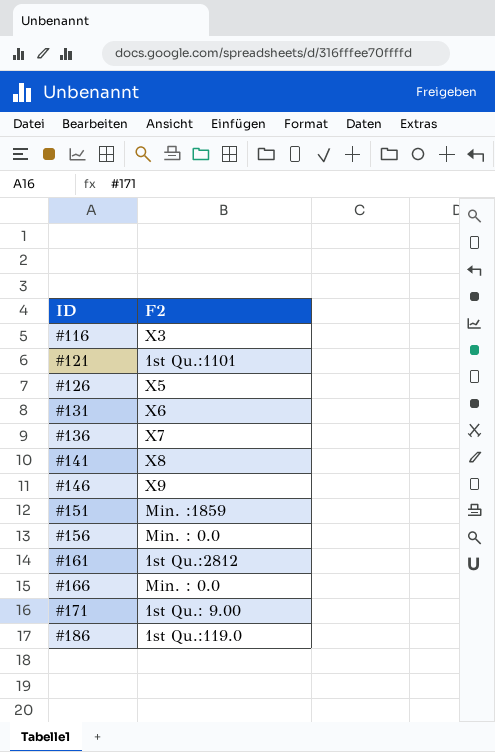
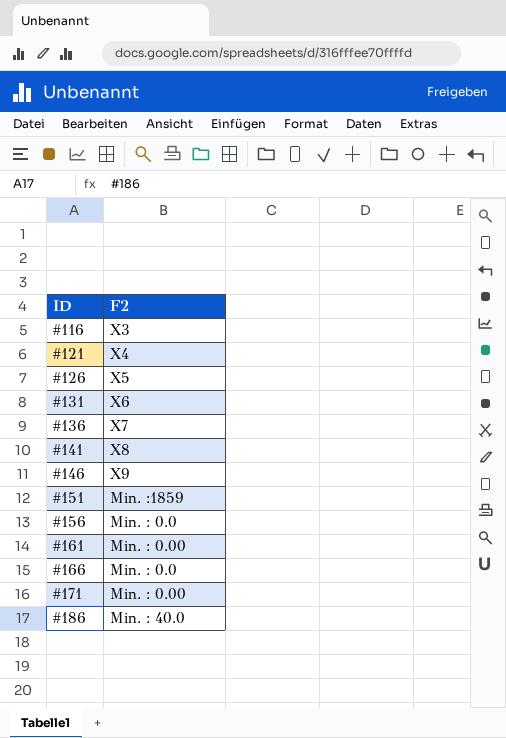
#121 | F2: 1st Qu.:1101 -> X4
#161 | F2: 1st Qu.:2812 -> Min. : 0.00
#171 | F2: 1st Qu.: 9.00 -> Min. : 0.00
#186 | F2: 1st Qu.:119.0 -> Min. : 40.0

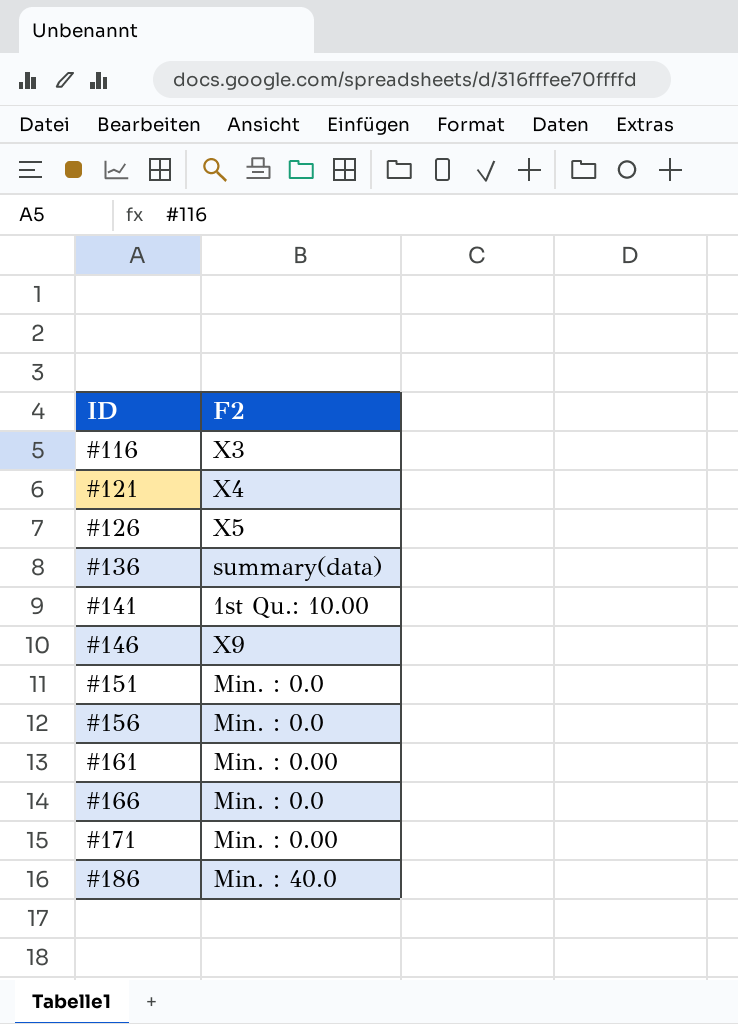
row #131: X6 -> none
#136 | F2: X7 -> summary(data)
#141 | F2: X8 -> 1st Qu.: 10.00
#151 | F2: Min. :1859 -> Min. : 0.0

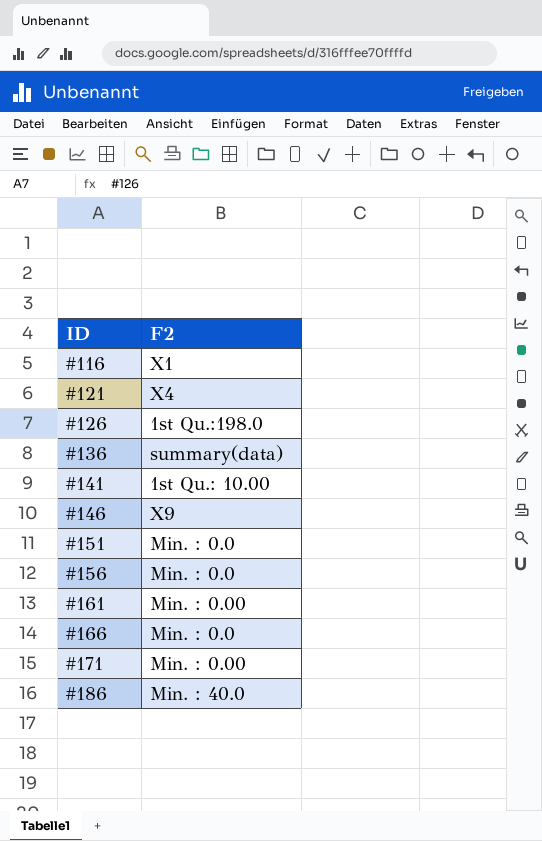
#116 | F2: X3 -> X1
#126 | F2: X5 -> 1st Qu.:198.0

